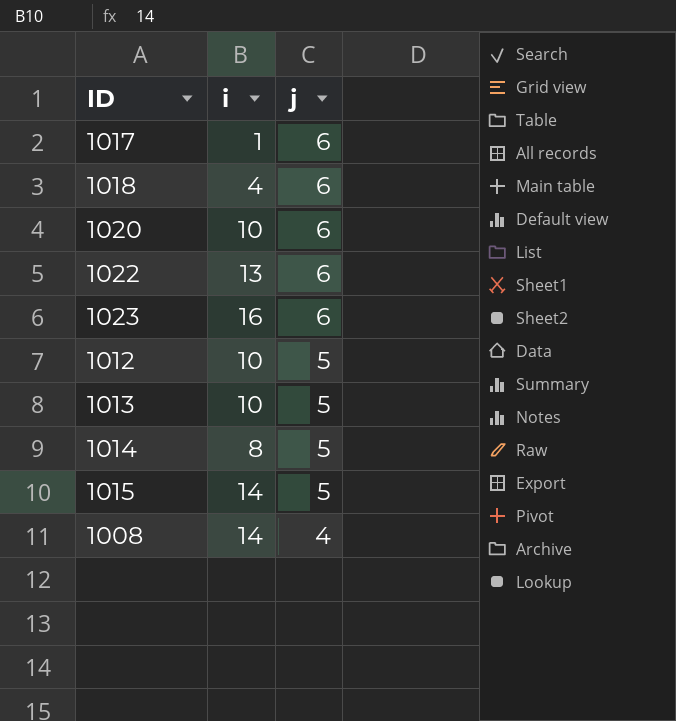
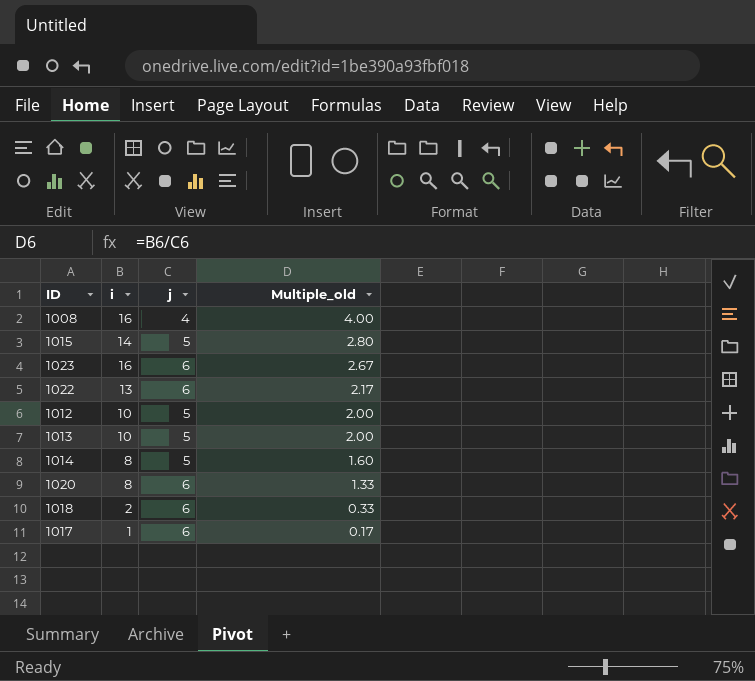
row order: j descending -> Multiple_old descending
column Multiple_old | formula: none -> [i] / [j]
1008 | i: 14 -> 16
1020 | i: 10 -> 8
1018 | i: 4 -> 2

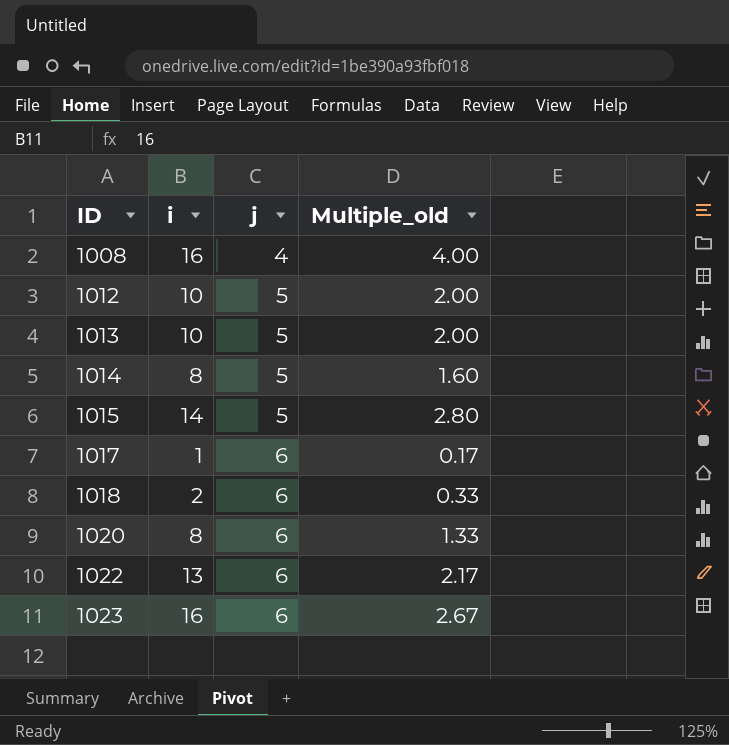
row order: Multiple_old descending -> ID ascending

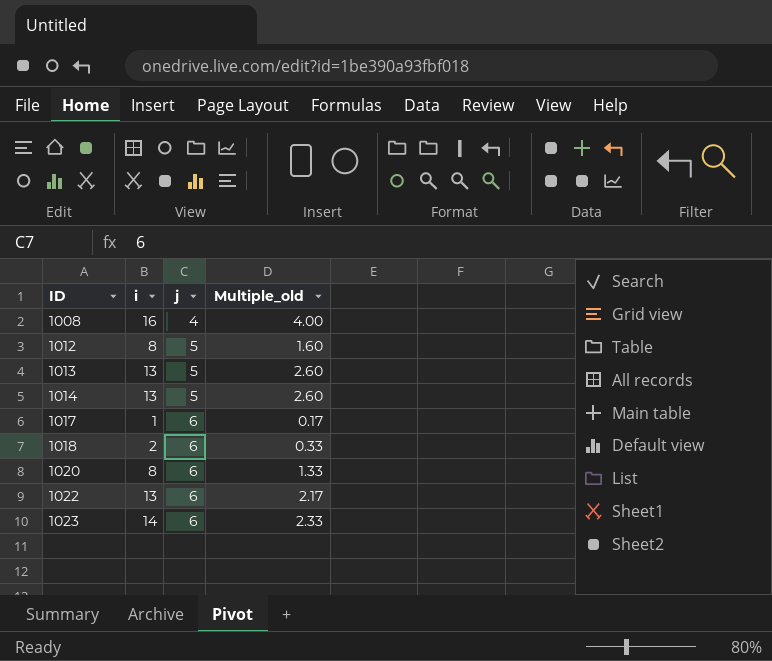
row 1015: 14 | 5 | 2.80 -> none
1012 | i: 10 -> 8
1012 | Multiple_old: 2.00 -> 1.60
1013 | i: 10 -> 13
1013 | Multiple_old: 2.00 -> 2.60
1014 | i: 8 -> 13
1014 | Multiple_old: 1.60 -> 2.60
1023 | i: 16 -> 14
1023 | Multiple_old: 2.67 -> 2.33

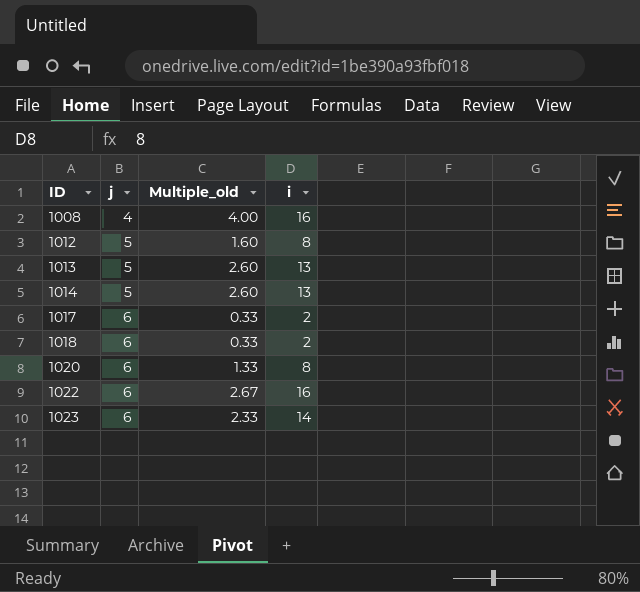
column i | position: 2 -> 4
1017 | Multiple_old: 0.17 -> 0.33
1017 | i: 1 -> 2
1022 | Multiple_old: 2.17 -> 2.67
1022 | i: 13 -> 16

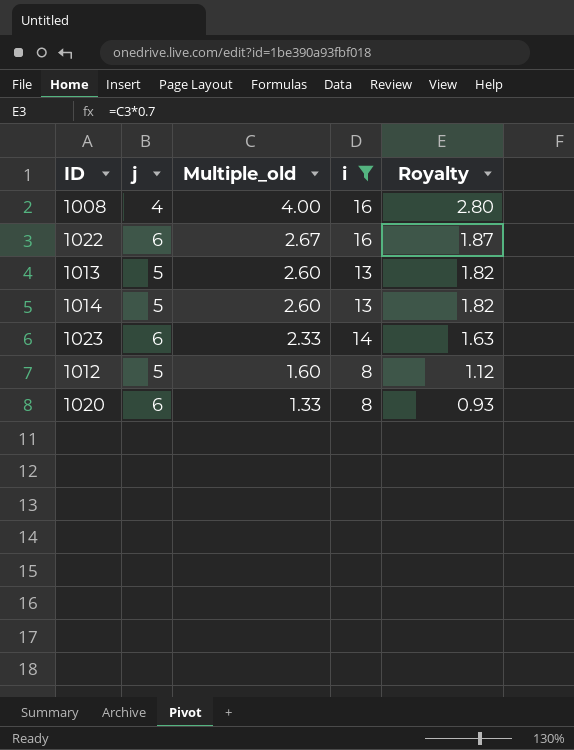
filter: none -> i != 2
row order: ID ascending -> Multiple_old descending
column Royalty | formula: none -> [Multiple_old] * 0.7

